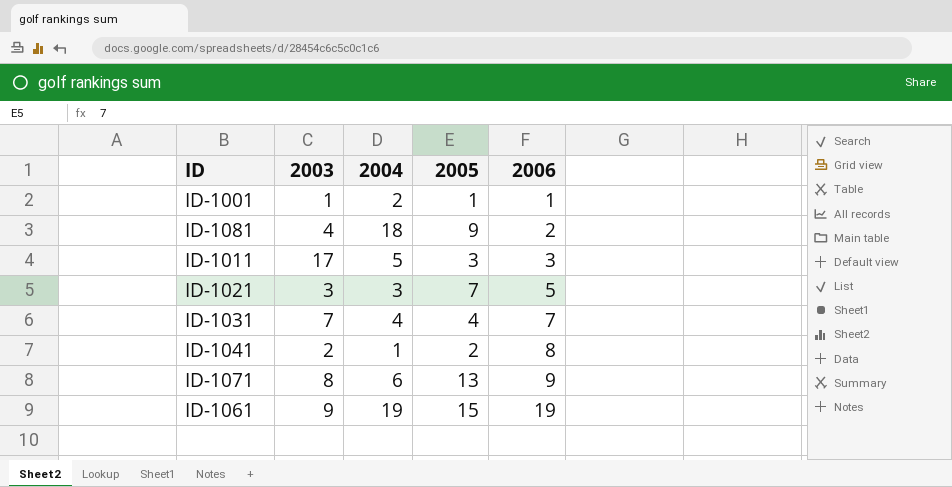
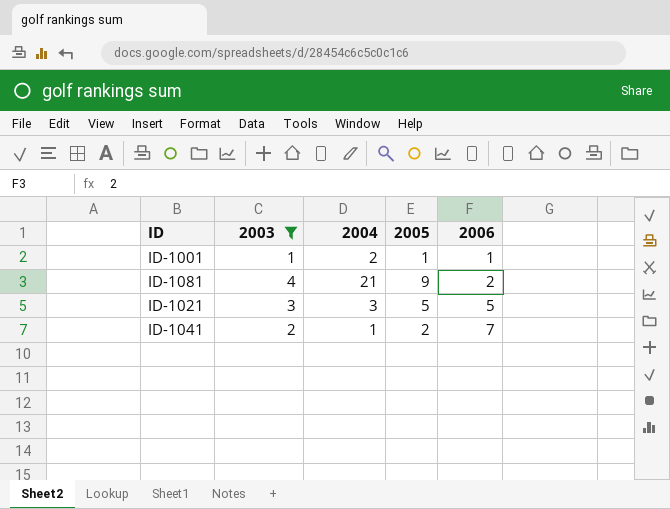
filter: none -> 2003 <= 4
ID-1081 | 2004: 18 -> 21
ID-1021 | 2005: 7 -> 5
ID-1041 | 2006: 8 -> 7

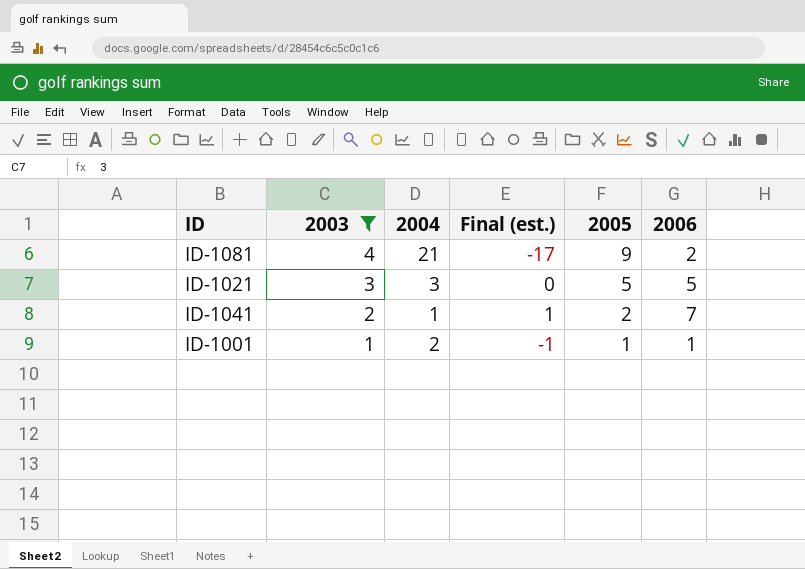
row order: 2006 ascending -> 2003 descending
column Final (est.) | formula: none -> [2003] - [2004]

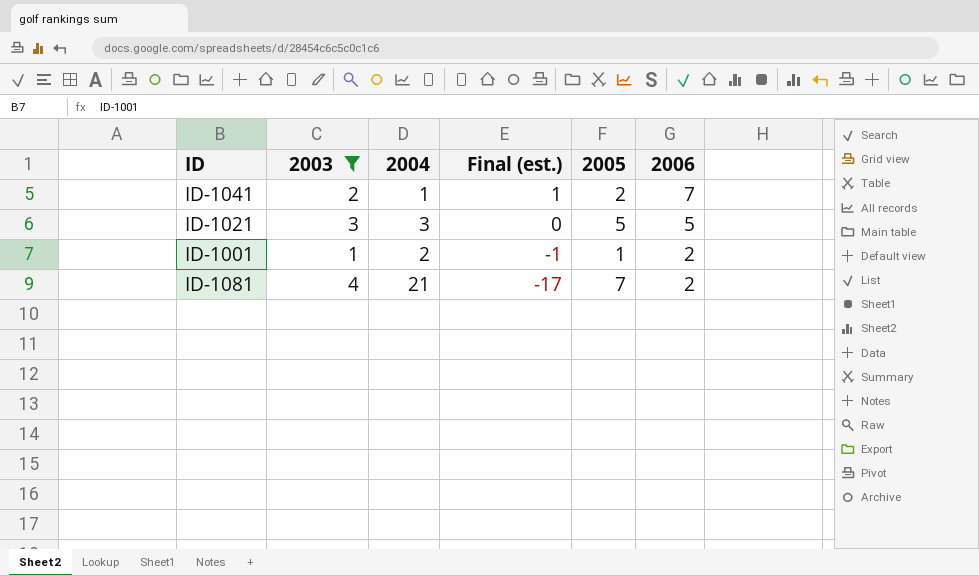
row order: 2003 descending -> Final (est.) descending
ID-1001 | 2006: 1 -> 2
ID-1081 | 2005: 9 -> 7

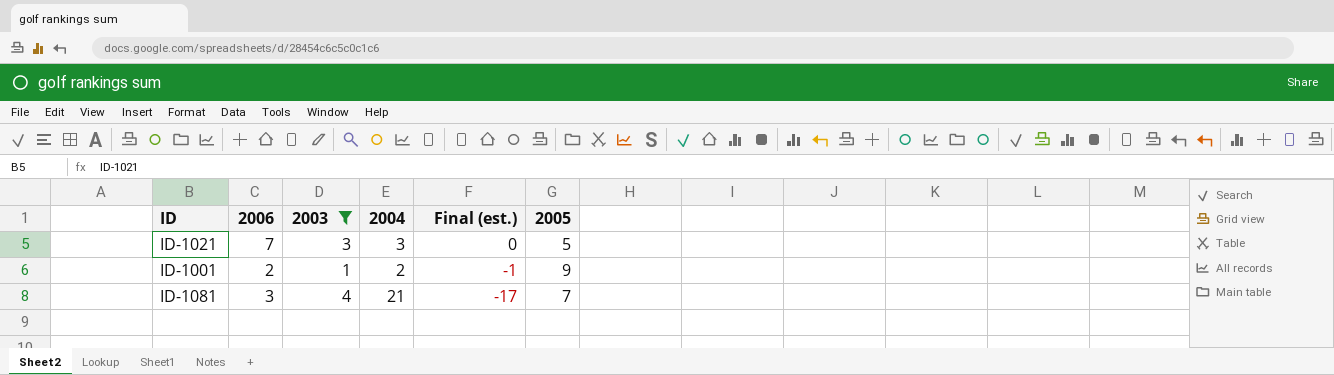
column 2006 | position: 6 -> 2
row ID-1041: 2 | 1 | 1 | 2 | 7 -> none
ID-1021 | 2006: 5 -> 7
ID-1001 | 2005: 1 -> 9
ID-1081 | 2006: 2 -> 3

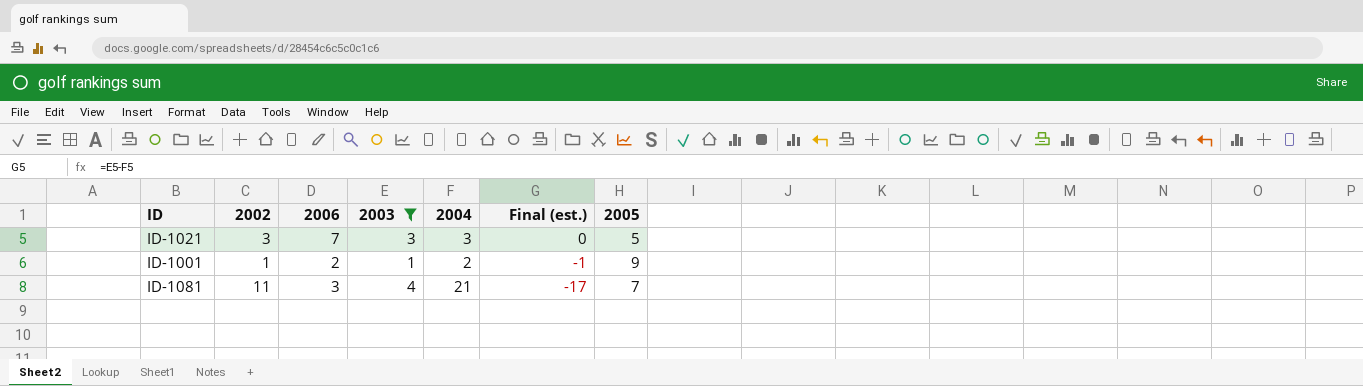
column 2002 | position: none -> 2

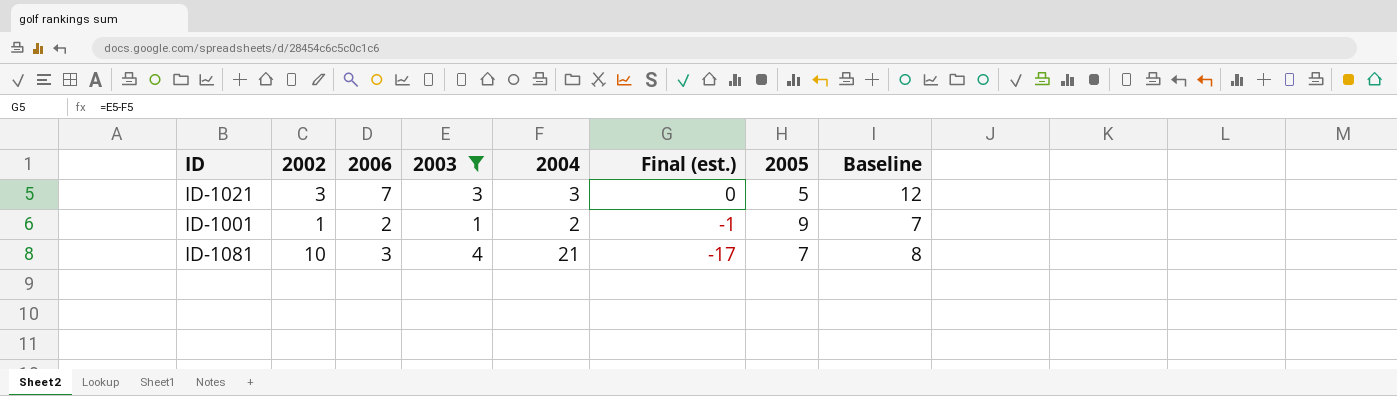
column Baseline | formula: none -> [2006] + 5
ID-1081 | 2002: 11 -> 10

